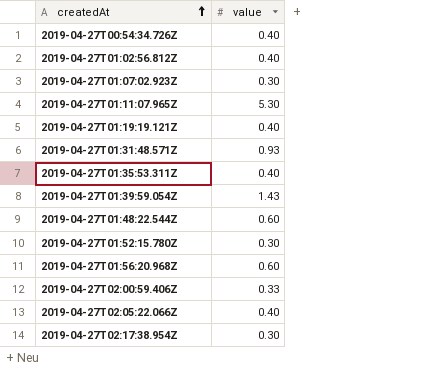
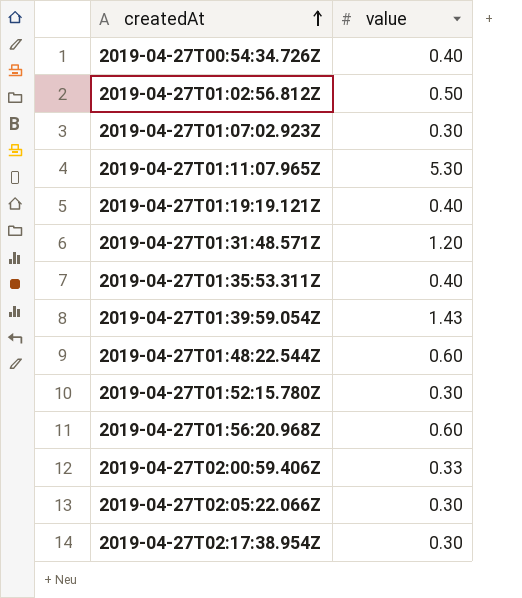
2019-04-27T01:02:56.812Z | value: 0.40 -> 0.50
2019-04-27T01:31:48.571Z | value: 0.93 -> 1.20
2019-04-27T02:05:22.066Z | value: 0.40 -> 0.30

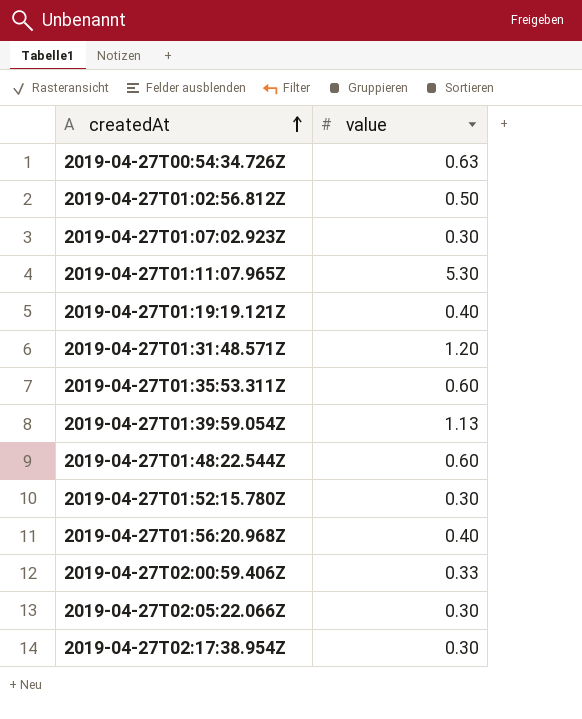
2019-04-27T00:54:34.726Z | value: 0.40 -> 0.63
2019-04-27T01:35:53.311Z | value: 0.40 -> 0.60
2019-04-27T01:39:59.054Z | value: 1.43 -> 1.13
2019-04-27T01:56:20.968Z | value: 0.60 -> 0.40

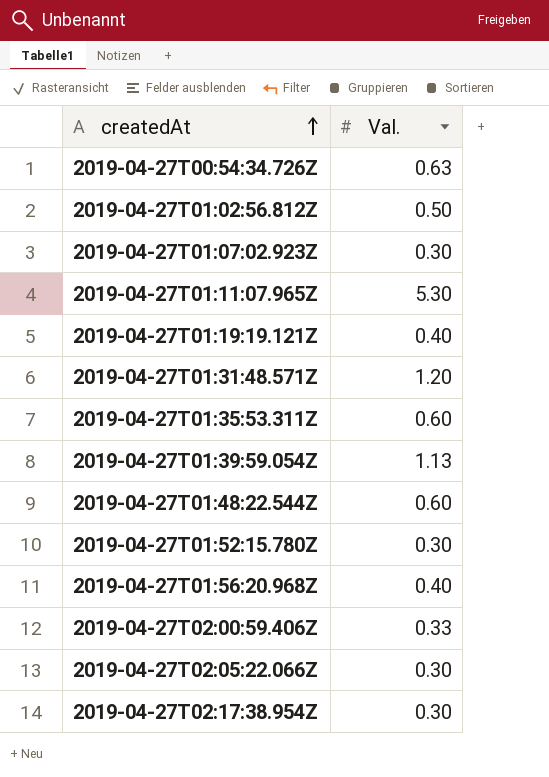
column name: value -> Val.

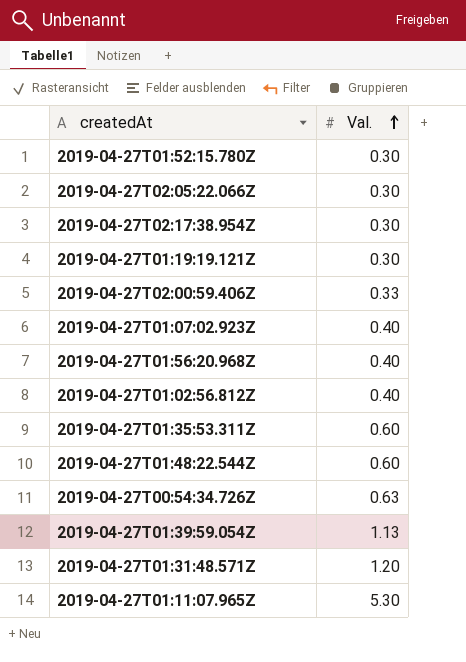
row order: createdAt ascending -> Val. ascending
2019-04-27T01:19:19.121Z | Val.: 0.40 -> 0.30
2019-04-27T01:07:02.923Z | Val.: 0.30 -> 0.40
2019-04-27T01:02:56.812Z | Val.: 0.50 -> 0.40

